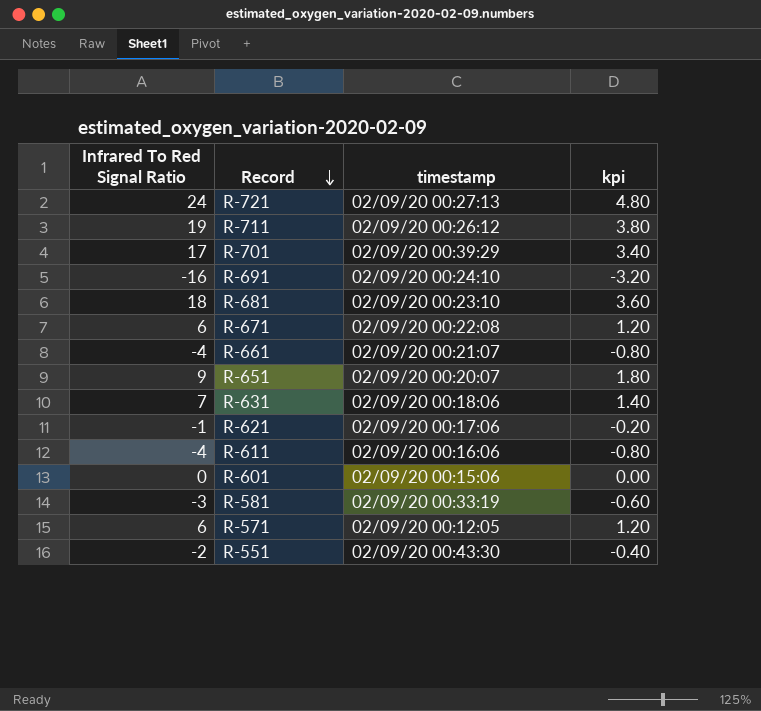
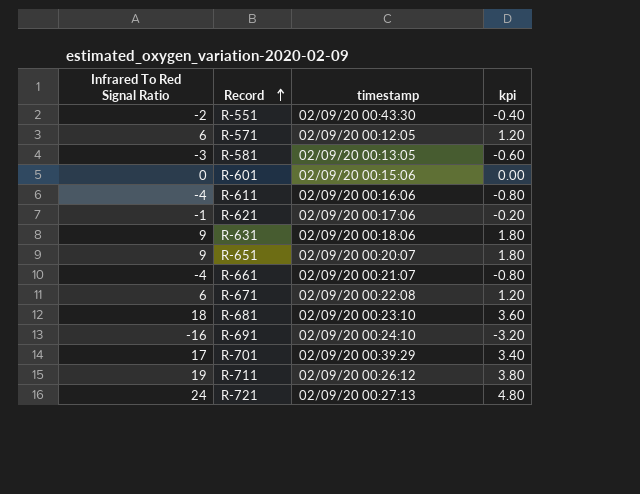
row order: Record descending -> Record ascending
R-581 | timestamp: 02/09/20 00:33:19 -> 02/09/20 00:13:05
R-631 | Infrared To Red Signal Ratio: 7 -> 9
R-631 | kpi: 1.40 -> 1.80

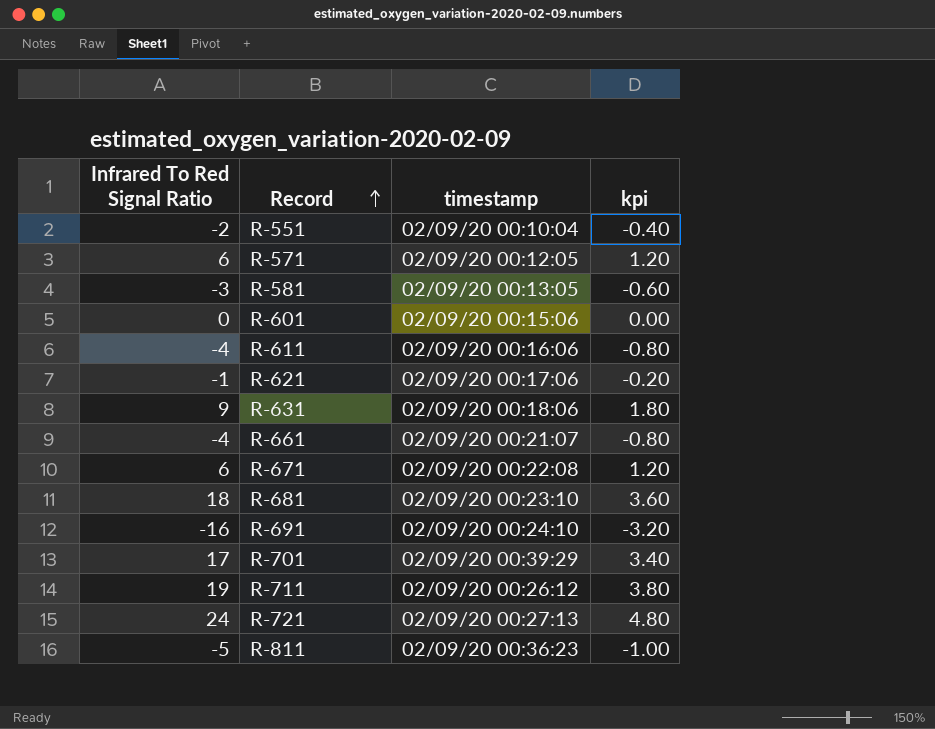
row R-651: 9 | 02/09/20 00:20:07 | 1.80 -> none
R-551 | timestamp: 02/09/20 00:43:30 -> 02/09/20 00:10:04
row R-811: none -> -5 | 02/09/20 00:36:23 | -1.00

